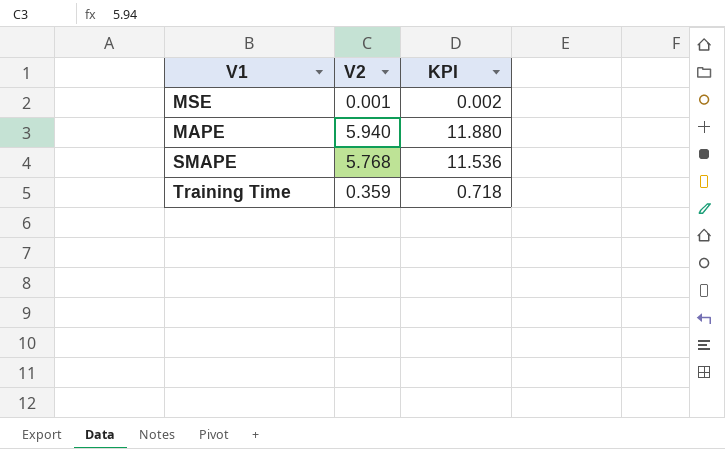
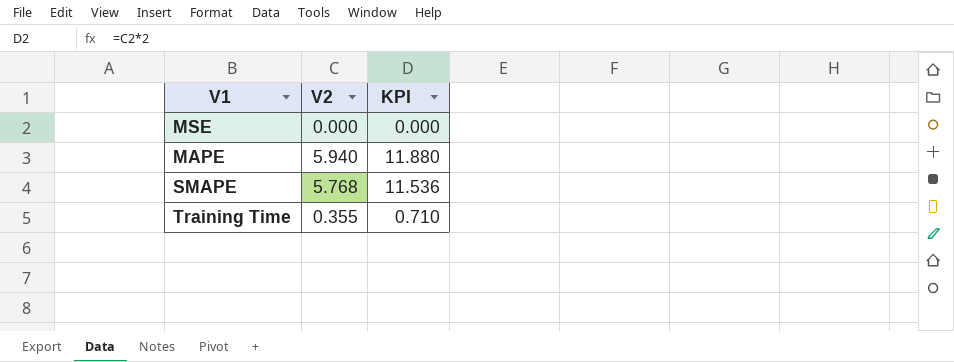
MSE | V2: 0.001 -> 0.000
MSE | KPI: 0.002 -> 0.000
Training Time | V2: 0.359 -> 0.355
Training Time | KPI: 0.718 -> 0.710

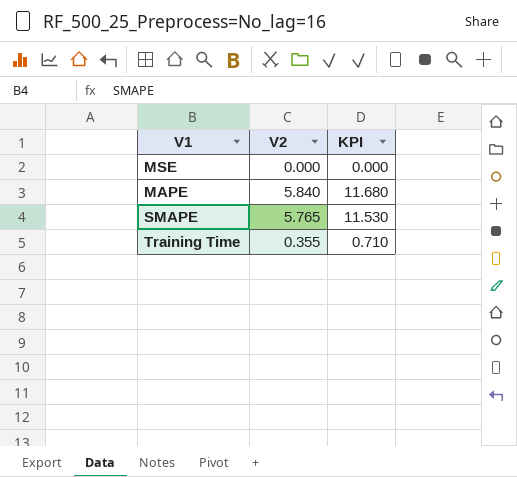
MAPE | V2: 5.940 -> 5.840
MAPE | KPI: 11.880 -> 11.680
SMAPE | V2: 5.768 -> 5.765
SMAPE | KPI: 11.536 -> 11.530

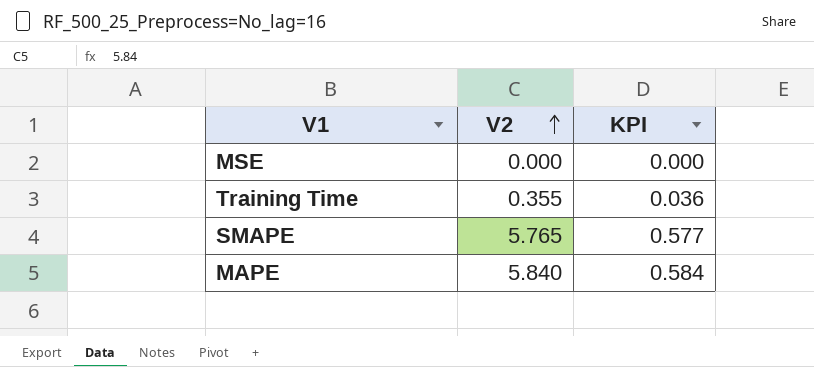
row order: none -> V2 ascending
column KPI | formula: [V2] * 2 -> [V2] * 0.1

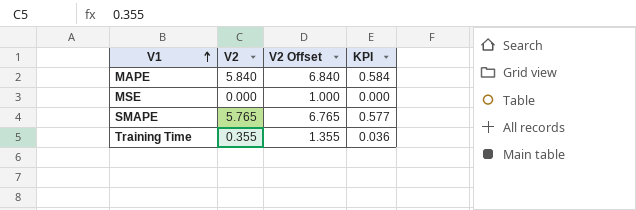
row order: V2 ascending -> V1 ascending
column V2 Offset | formula: none -> [V2] + 1

